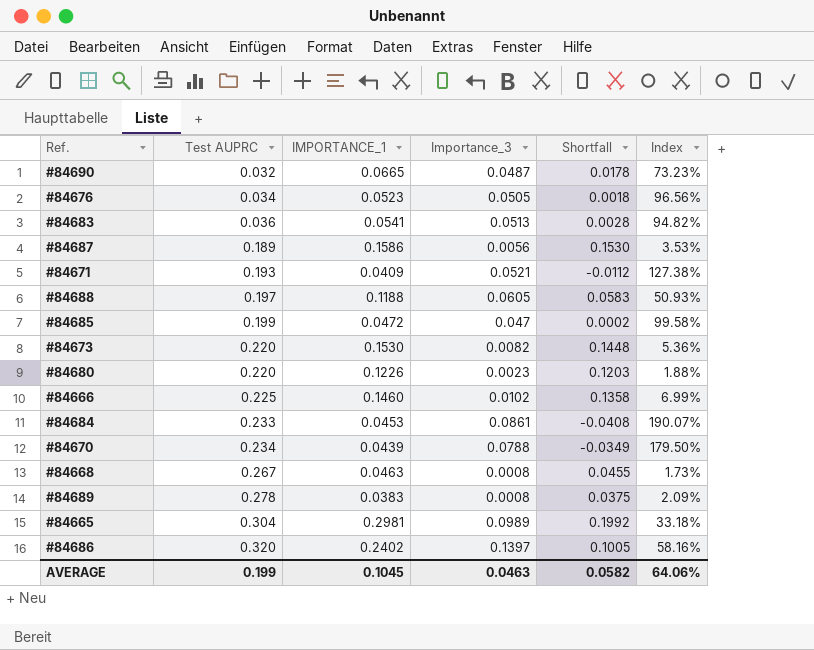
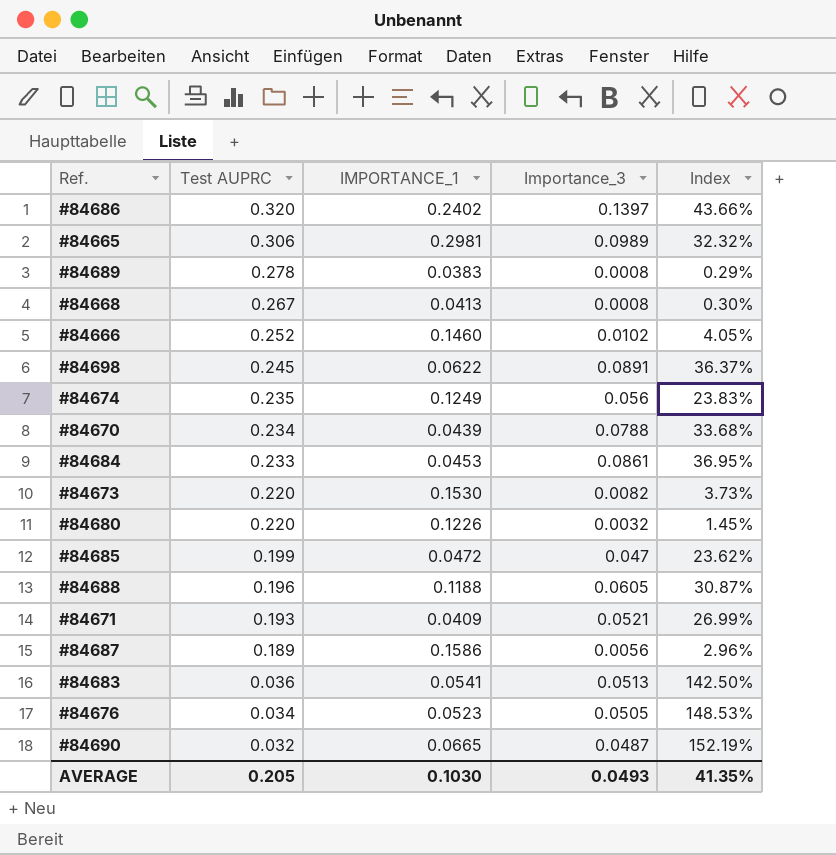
row order: Test AUPRC ascending -> Test AUPRC descending
column Shortfall | formula: [IMPORTANCE_1] - [Importance_3] -> none
column Index | formula: [Importance_3] / [IMPORTANCE_1] -> [Importance_3] / [Test AUPRC]
#84665 | Test AUPRC: 0.304 -> 0.306
#84668 | IMPORTANCE_1: 0.0463 -> 0.0413
#84666 | Test AUPRC: 0.225 -> 0.252
row #84698: none -> 0.245 | 0.0622 | 0.0891 | 36.37%
row #84674: none -> 0.235 | 0.1249 | 0.056 | 23.83%
#84680 | Importance_3: 0.0023 -> 0.0032
#84688 | Test AUPRC: 0.197 -> 0.196
AVERAGE | Test AUPRC: 0.199 -> 0.205
AVERAGE | IMPORTANCE_1: 0.1045 -> 0.1030
AVERAGE | Importance_3: 0.0463 -> 0.0493
AVERAGE | Index: 64.06% -> 41.35%

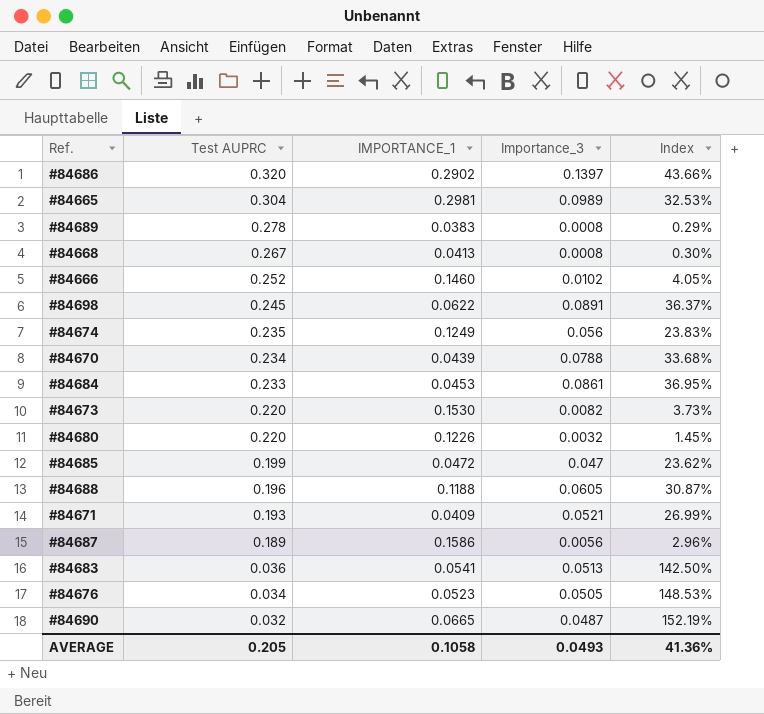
#84686 | IMPORTANCE_1: 0.2402 -> 0.2902
#84665 | Test AUPRC: 0.306 -> 0.304
#84665 | Index: 32.32% -> 32.53%
AVERAGE | IMPORTANCE_1: 0.1030 -> 0.1058
AVERAGE | Index: 41.35% -> 41.36%

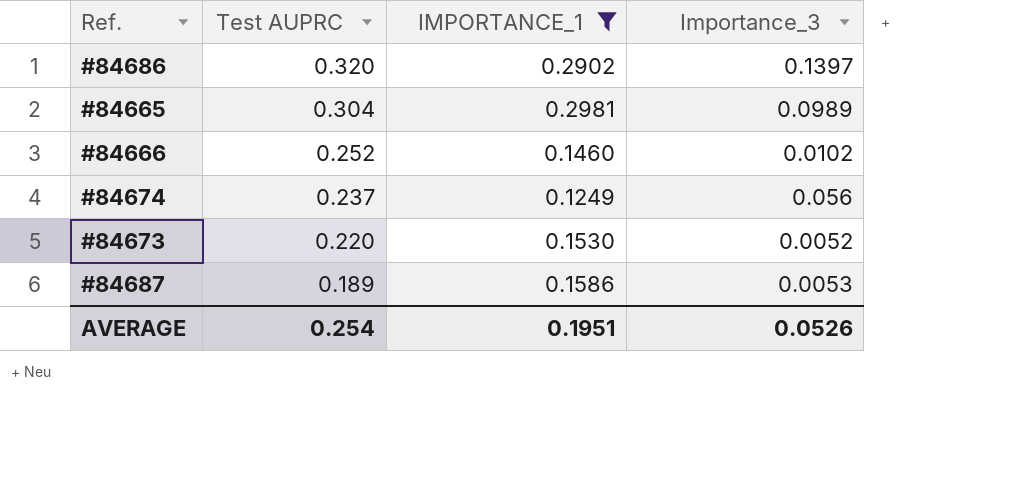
filter: none -> IMPORTANCE_1 >= 0.1249
column Index | formula: [Importance_3] / [Test AUPRC] -> none
#84674 | Test AUPRC: 0.235 -> 0.237
#84673 | Importance_3: 0.0082 -> 0.0052
#84687 | Importance_3: 0.0056 -> 0.0053
AVERAGE | Test AUPRC: 0.205 -> 0.254
AVERAGE | IMPORTANCE_1: 0.1058 -> 0.1951
AVERAGE | Importance_3: 0.0493 -> 0.0526

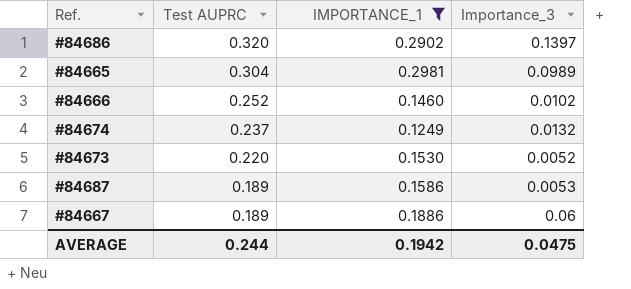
#84674 | Importance_3: 0.056 -> 0.0132
row #84667: none -> 0.189 | 0.1886 | 0.06
AVERAGE | Test AUPRC: 0.254 -> 0.244
AVERAGE | IMPORTANCE_1: 0.1951 -> 0.1942
AVERAGE | Importance_3: 0.0526 -> 0.0475

